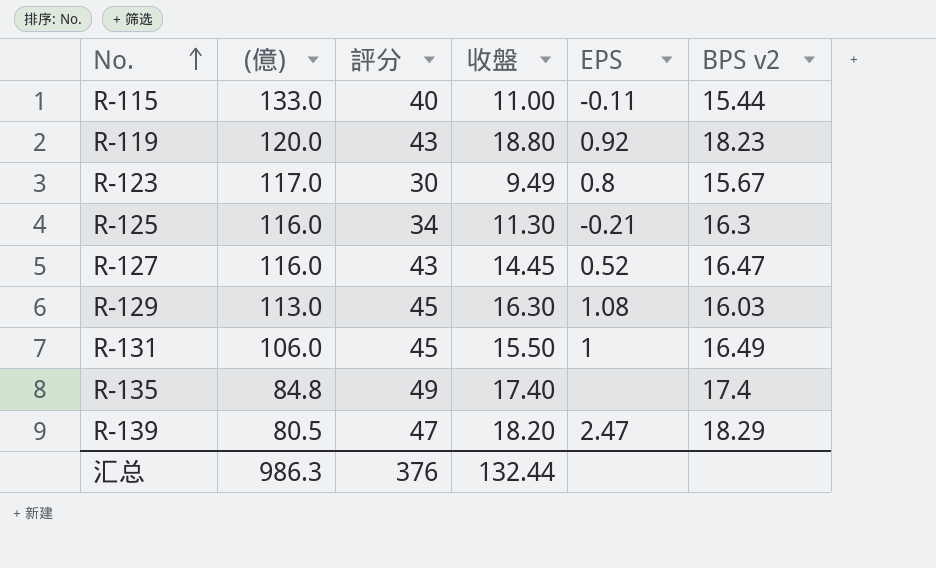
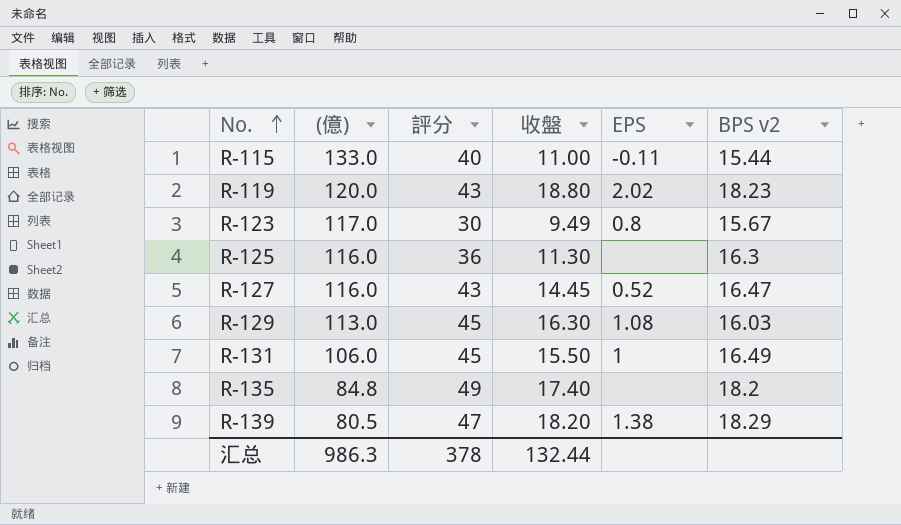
R-119 | EPS: 0.92 -> 2.02
R-125 | 評分: 34 -> 36
R-125 | EPS: -0.21 -> none
R-135 | BPS v2: 17.4 -> 18.2
R-139 | EPS: 2.47 -> 1.38
汇总 | 評分: 376 -> 378

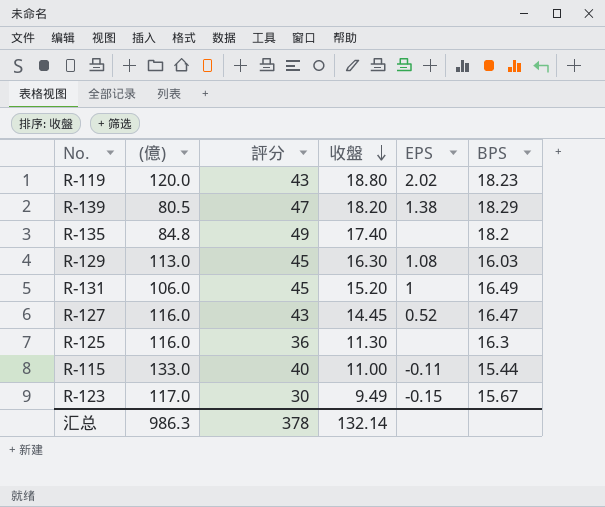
row order: No. ascending -> 收盤 descending
column name: BPS v2 -> BPS
R-131 | 收盤: 15.50 -> 15.20
R-123 | EPS: 0.8 -> -0.15
汇总 | 收盤: 132.44 -> 132.14

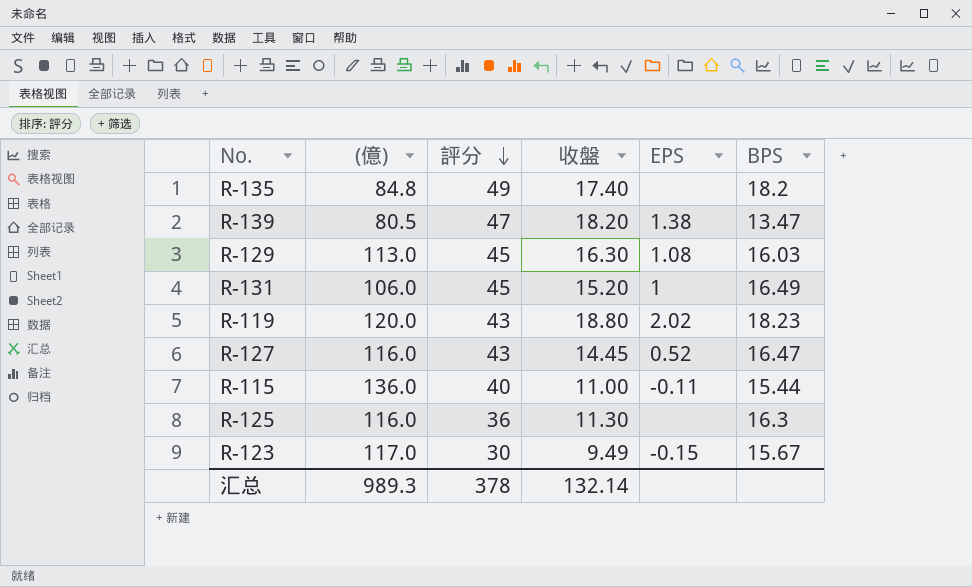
row order: 收盤 descending -> 評分 descending
R-139 | BPS: 18.29 -> 13.47
R-115 | (億): 133.0 -> 136.0
汇总 | (億): 986.3 -> 989.3

